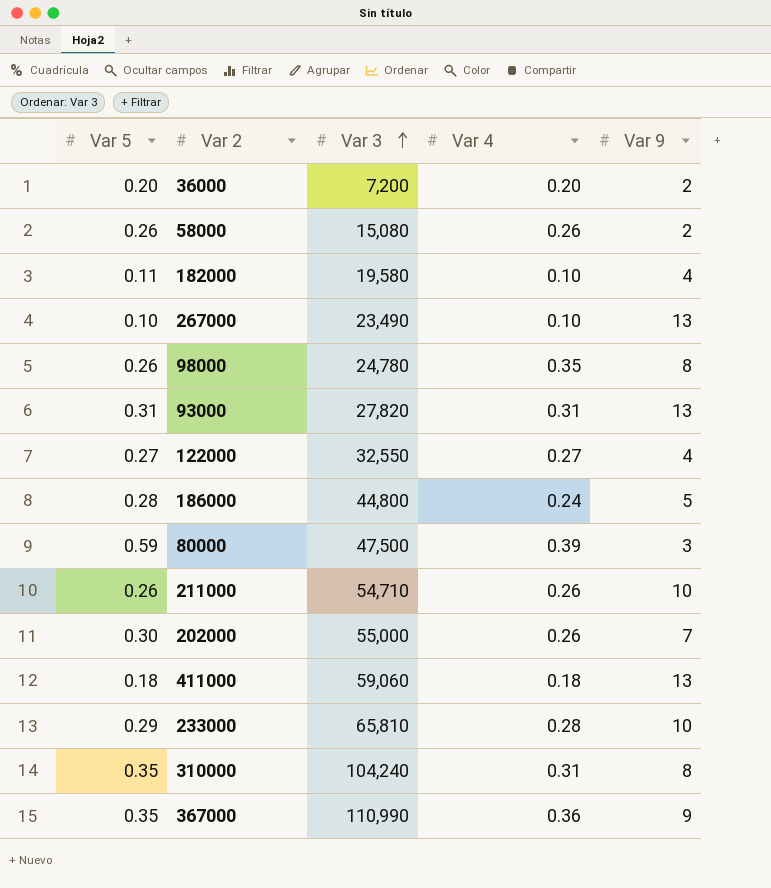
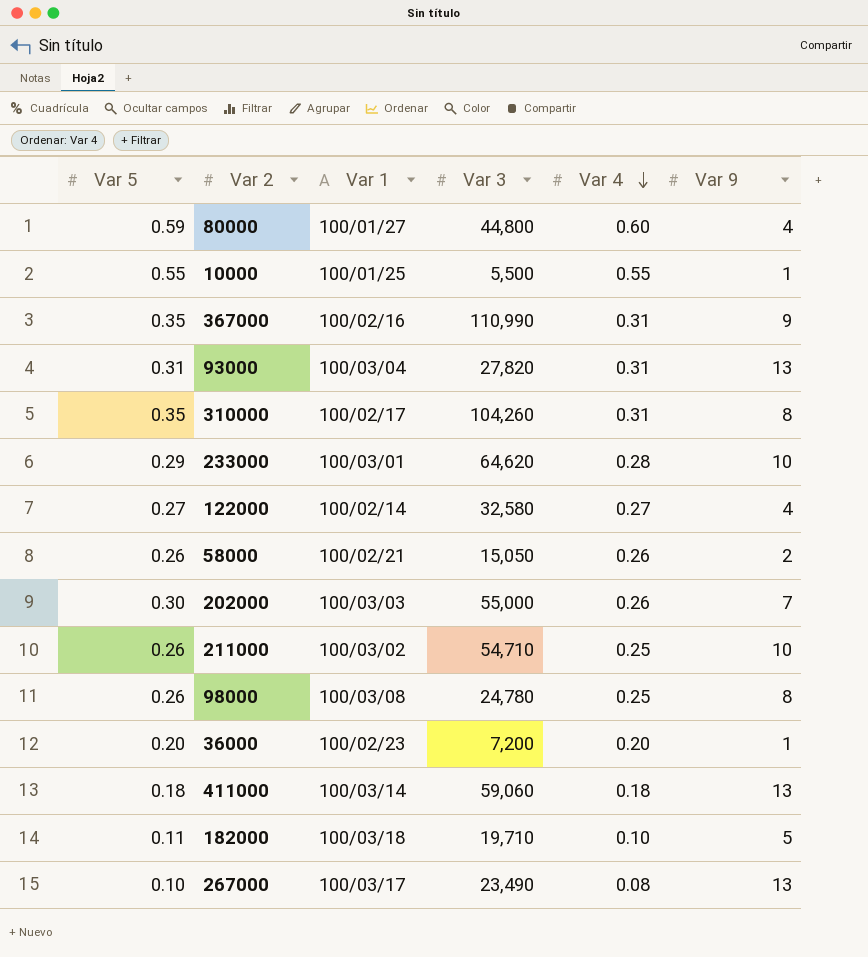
row order: Var 3 ascending -> Var 4 descending
column Var 1 | position: none -> 3
row 186000: 0.28 | 44,800 | 0.24 | 5 -> none
80000 | Var 3: 47,500 -> 44,800
80000 | Var 4: 0.39 -> 0.60
80000 | Var 9: 3 -> 4
row 10000: none -> 0.55 | 100/01/25 | 5,500 | 0.55 | 1
367000 | Var 4: 0.36 -> 0.31
310000 | Var 3: 104,240 -> 104,260
233000 | Var 3: 65,810 -> 64,620
122000 | Var 3: 32,550 -> 32,580
58000 | Var 3: 15,080 -> 15,050
211000 | Var 4: 0.26 -> 0.25
98000 | Var 4: 0.35 -> 0.25
36000 | Var 9: 2 -> 1
182000 | Var 3: 19,580 -> 19,710
182000 | Var 9: 4 -> 5
267000 | Var 4: 0.10 -> 0.08

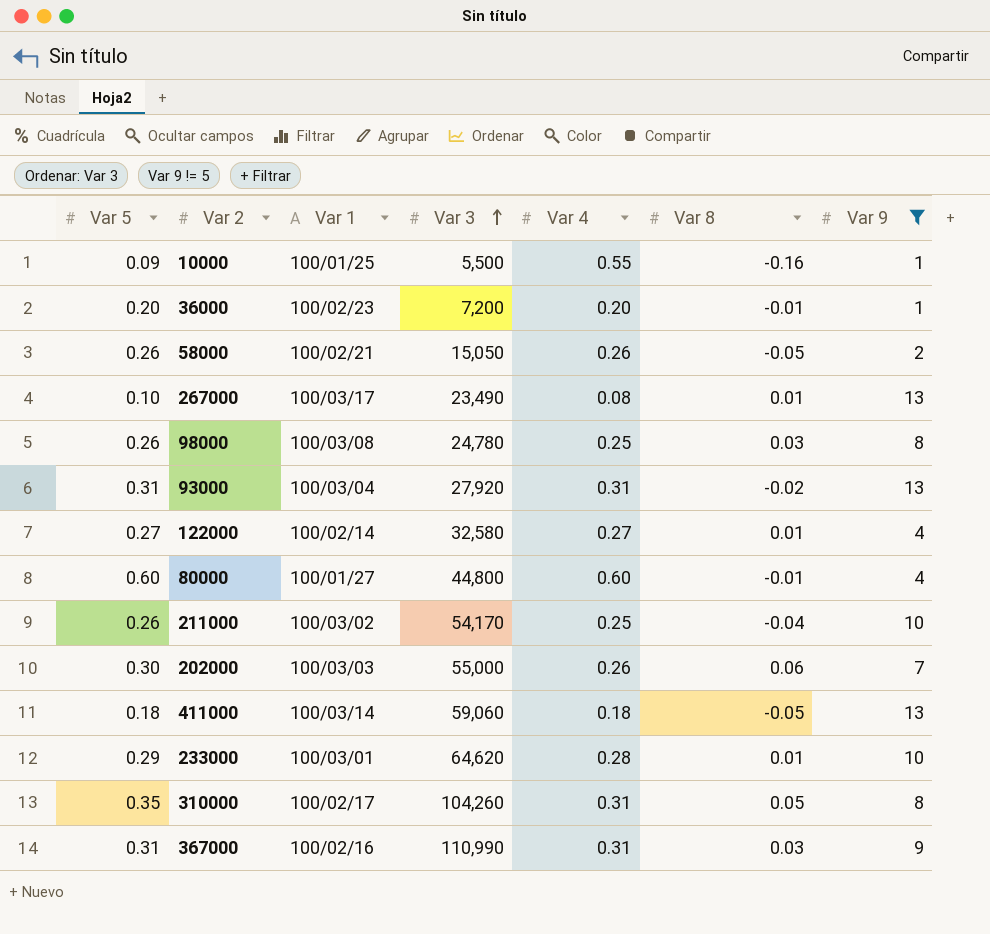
filter: none -> Var 9 != 5
row order: Var 4 descending -> Var 3 ascending
column Var 8 | position: none -> 6
10000 | Var 5: 0.55 -> 0.09
93000 | Var 3: 27,820 -> 27,920
80000 | Var 5: 0.59 -> 0.60
211000 | Var 3: 54,710 -> 54,170
367000 | Var 5: 0.35 -> 0.31

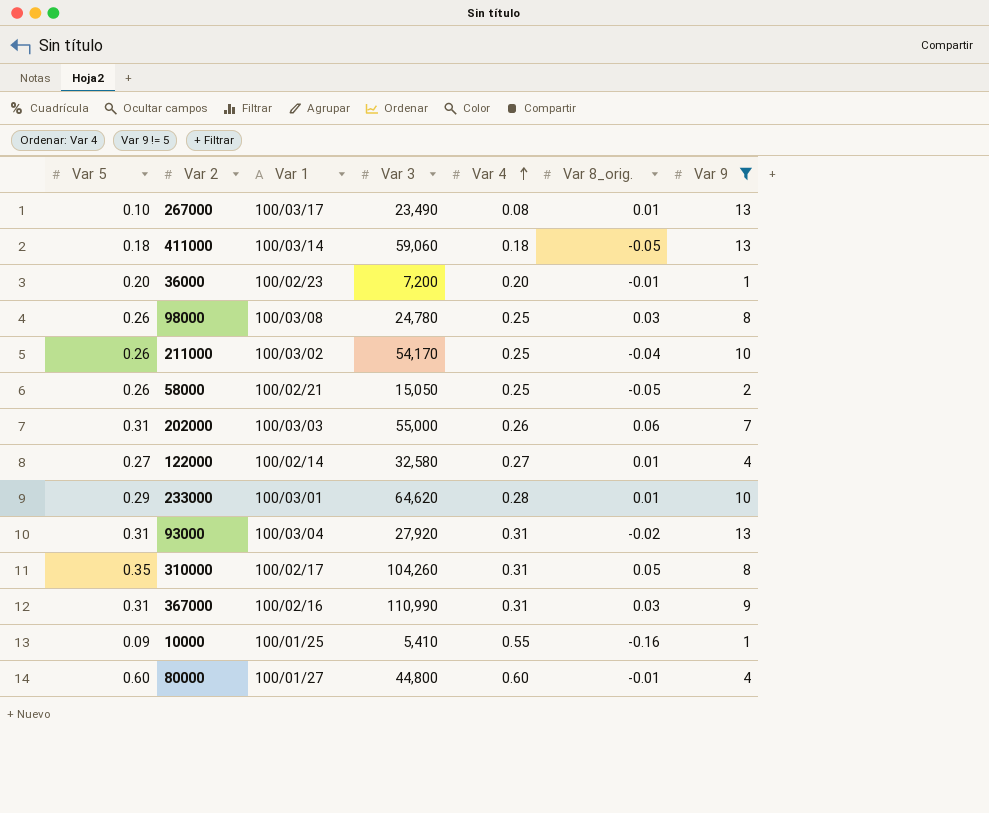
row order: Var 3 ascending -> Var 4 ascending
column name: Var 8 -> Var 8_orig.
58000 | Var 4: 0.26 -> 0.25
202000 | Var 5: 0.30 -> 0.31
10000 | Var 3: 5,500 -> 5,410

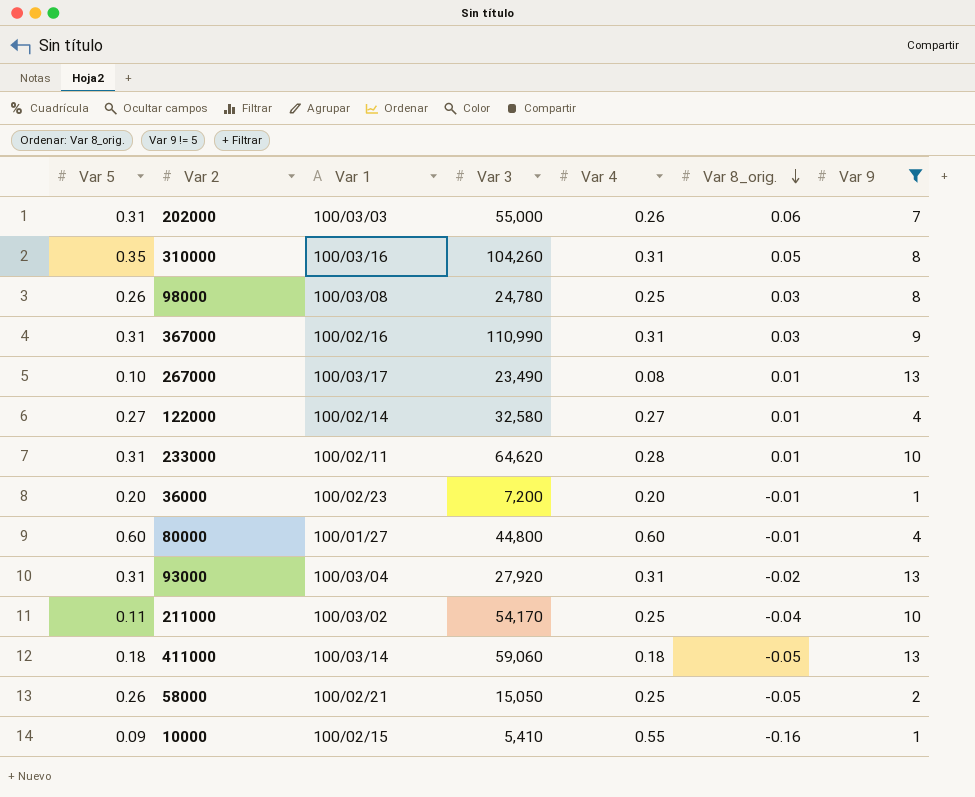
row order: Var 4 ascending -> Var 8_orig. descending
310000 | Var 1: 100/02/17 -> 100/03/16
233000 | Var 5: 0.29 -> 0.31
233000 | Var 1: 100/03/01 -> 100/02/11
211000 | Var 5: 0.26 -> 0.11
10000 | Var 1: 100/01/25 -> 100/02/15

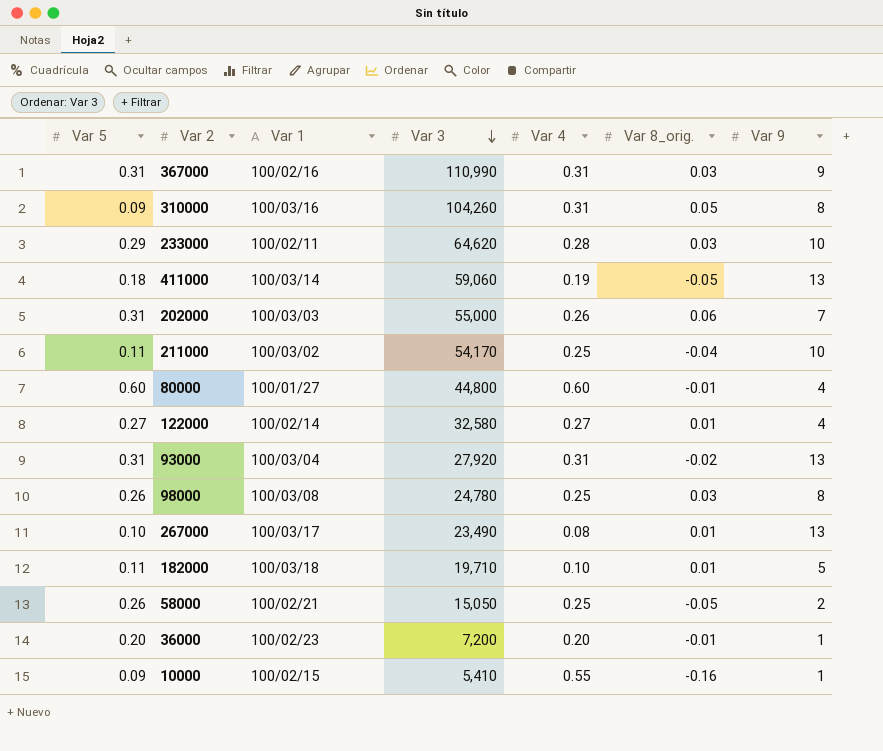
filter: Var 9 != 5 -> none
row order: Var 8_orig. descending -> Var 3 descending
310000 | Var 5: 0.35 -> 0.09
233000 | Var 5: 0.31 -> 0.29
233000 | Var 8_orig.: 0.01 -> 0.03
411000 | Var 4: 0.18 -> 0.19

